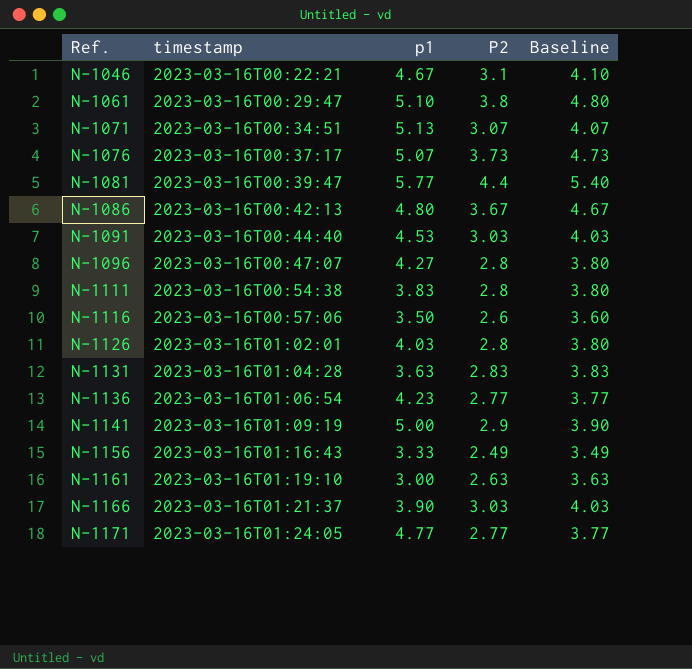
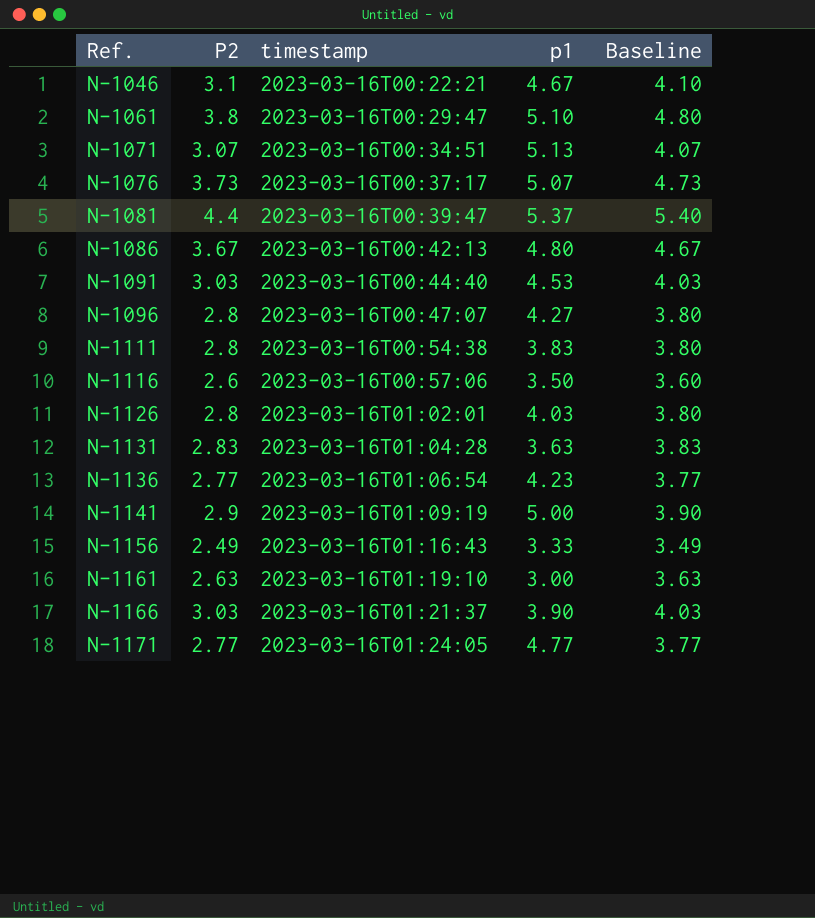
column P2 | position: 4 -> 2
N-1081 | p1: 5.77 -> 5.37

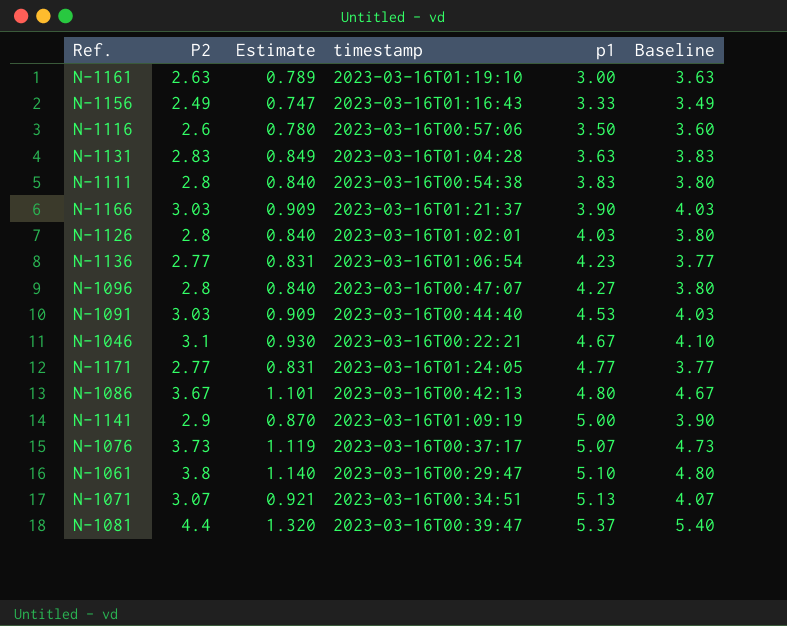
row order: Ref. ascending -> p1 ascending
column Estimate | formula: none -> [P2] * 0.3

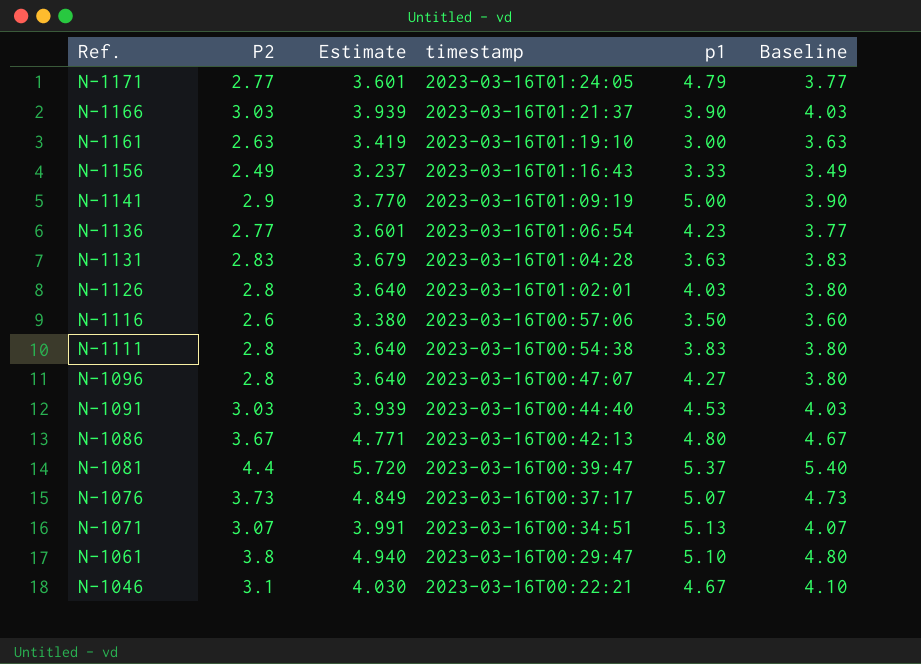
row order: p1 ascending -> Ref. descending
column Estimate | formula: [P2] * 0.3 -> [P2] * 1.3
N-1171 | p1: 4.77 -> 4.79

